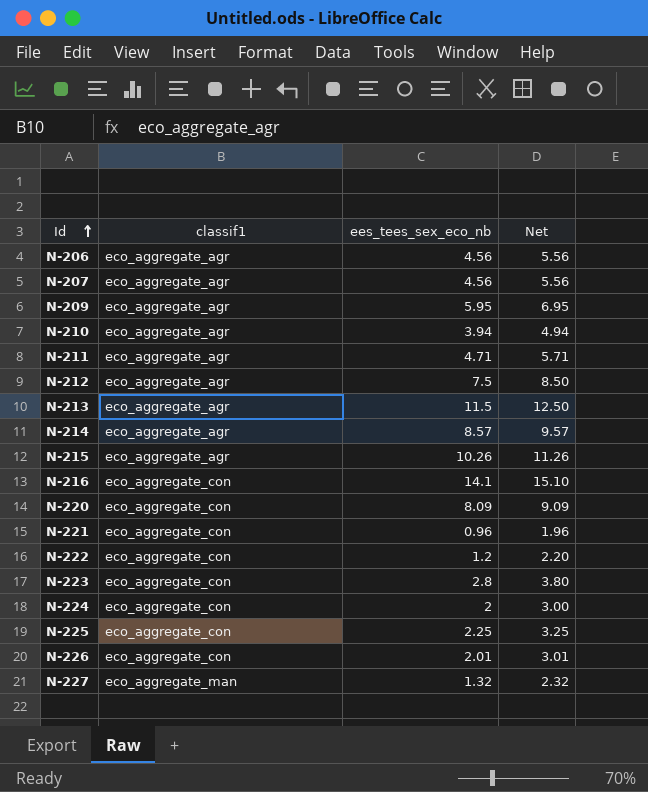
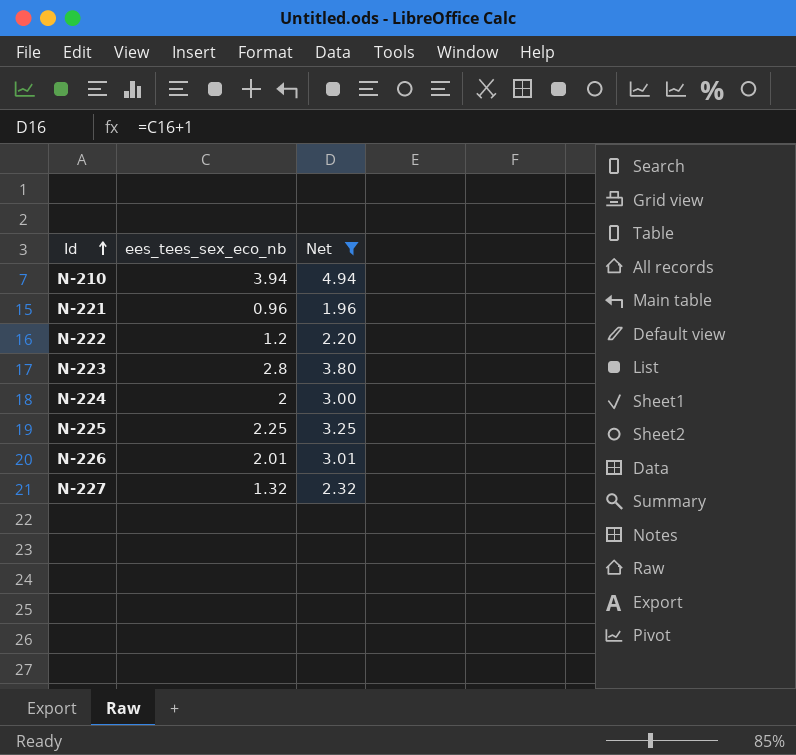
filter: none -> Net <= 4.94
column classif1 | position: 2 -> none

